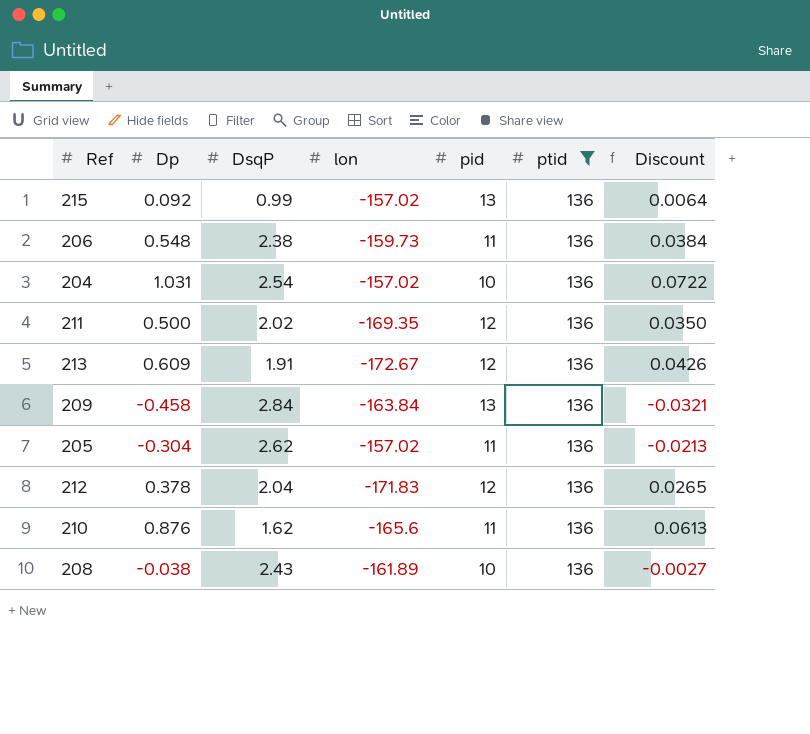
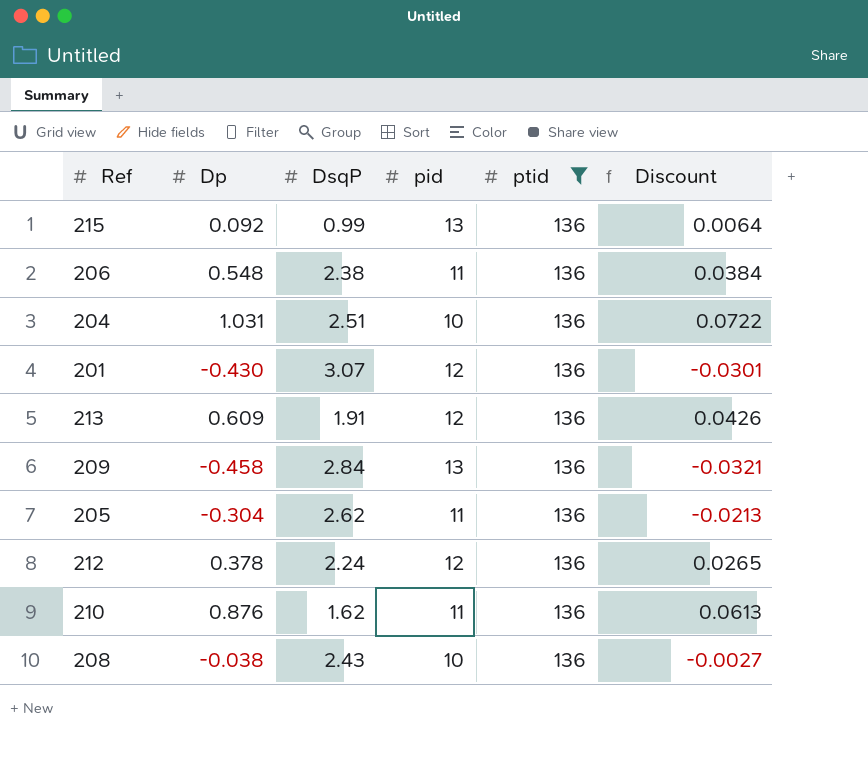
column lon | position: 4 -> none
row 211: 0.500 | 2.02 | -169.35 | 12 | 136 | 0.0350 -> none
204 | DsqP: 2.54 -> 2.51
row 201: none -> -0.430 | 3.07 | 12 | 136 | -0.0301
212 | DsqP: 2.04 -> 2.24

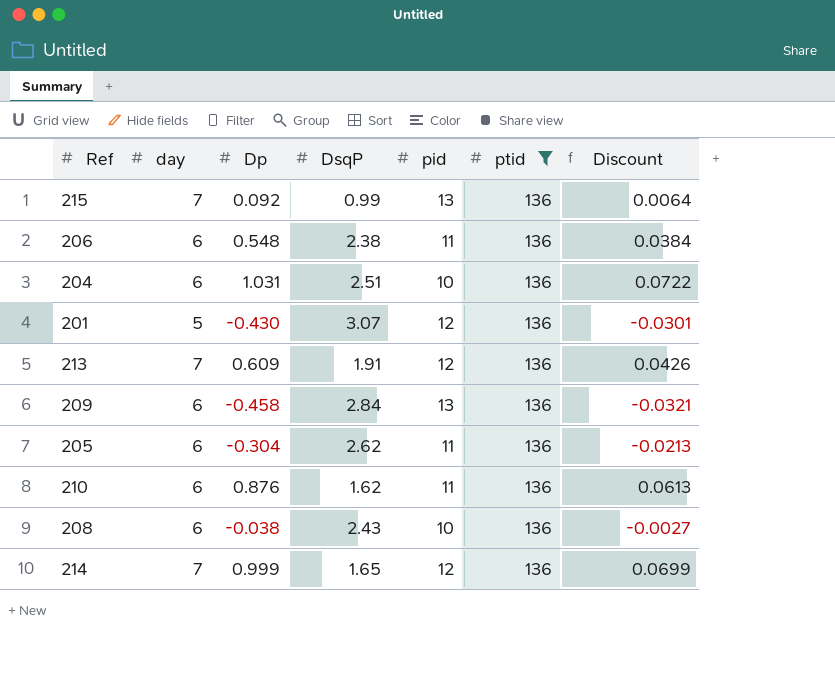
column day | position: none -> 2
row 212: 0.378 | 2.24 | 12 | 136 | 0.0265 -> none
row 214: none -> 7 | 0.999 | 1.65 | 12 | 136 | 0.0699

